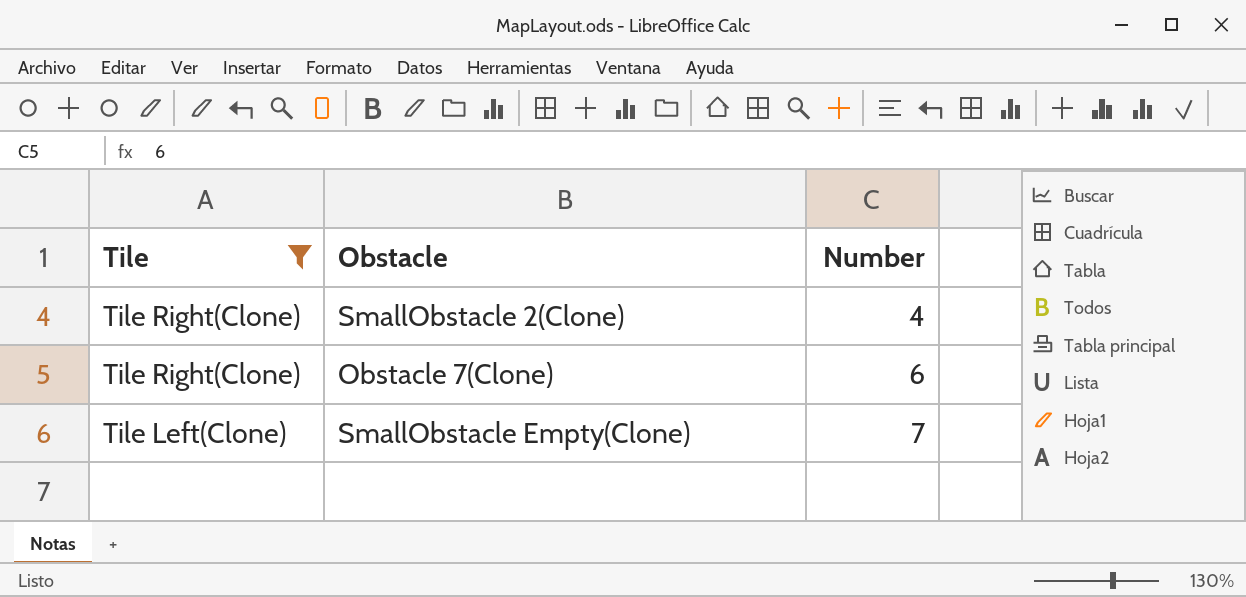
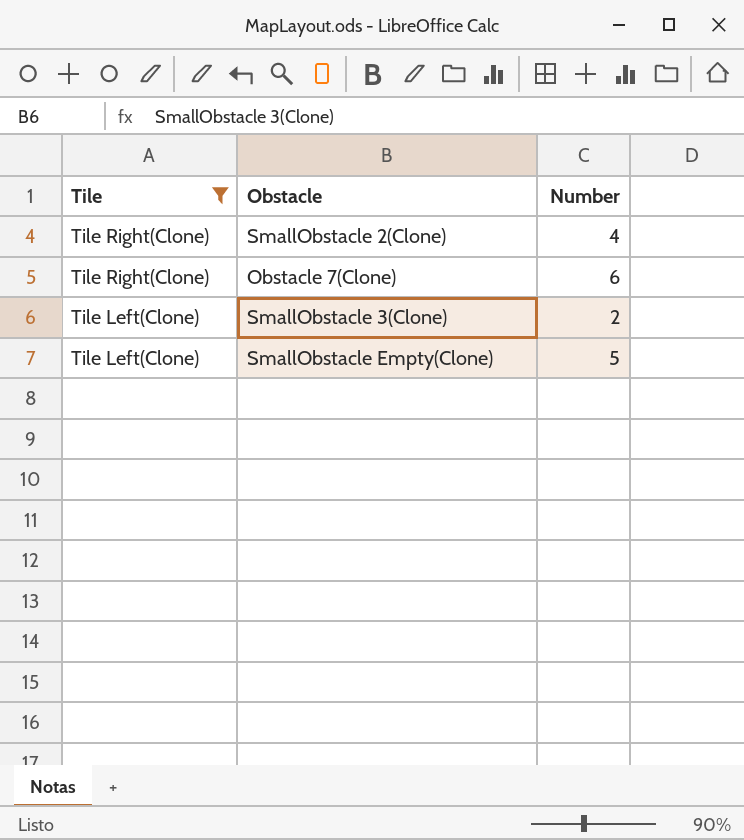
row SmallObstacle 3(Clone): none -> Tile Left(Clone) | 2
SmallObstacle Empty(Clone) | Number: 7 -> 5

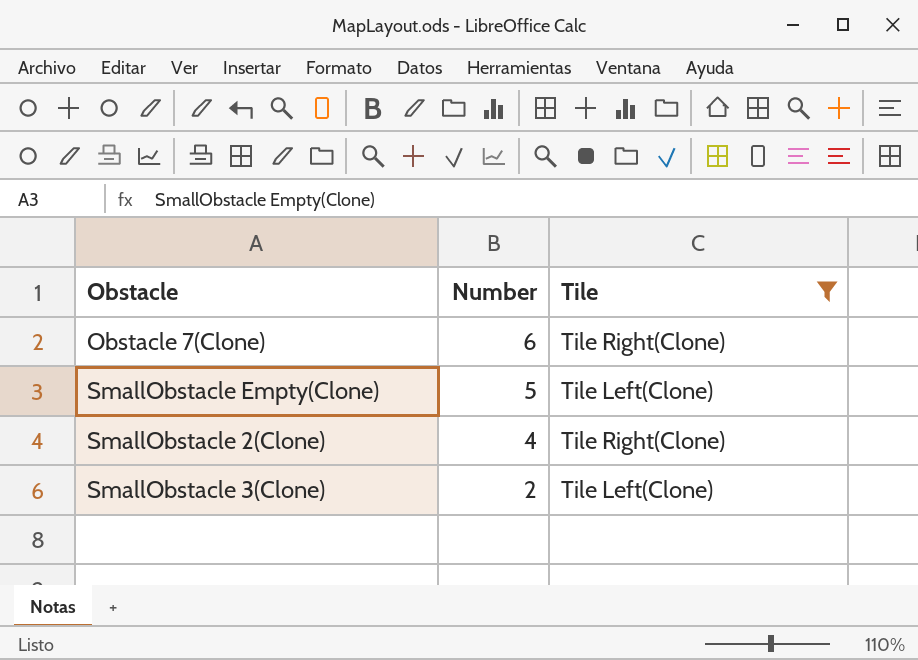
row order: Tile descending -> Number descending
column Tile | position: 1 -> 3

